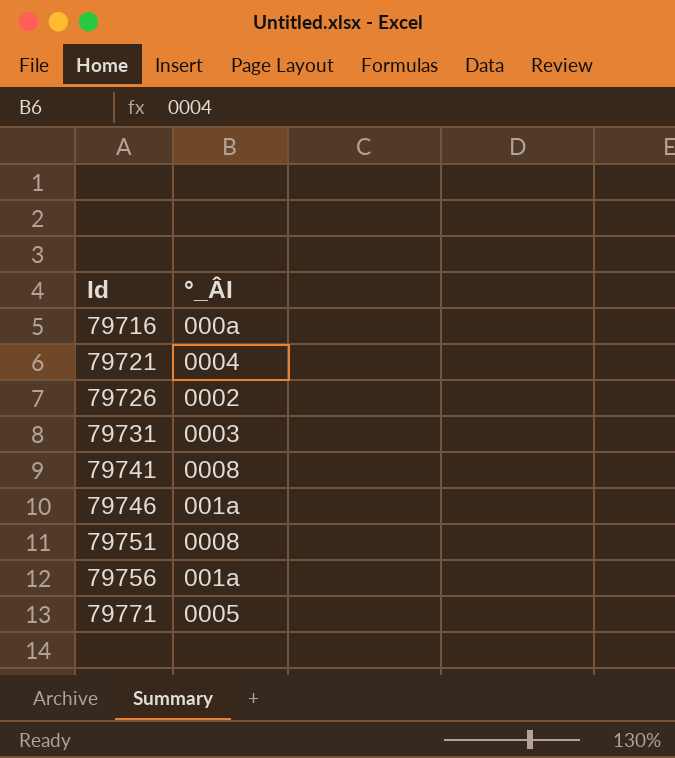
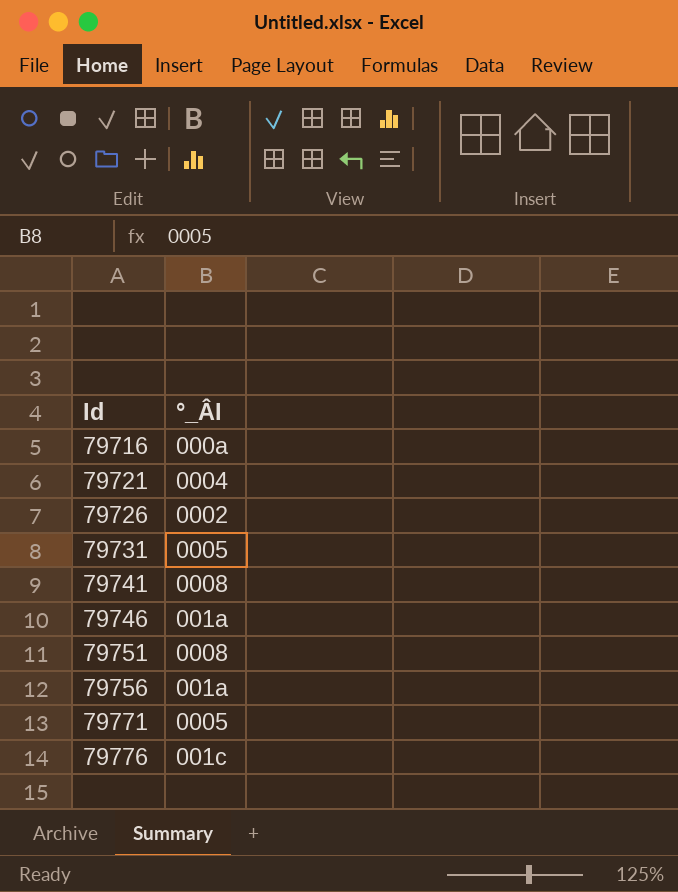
79731 | °_ÂI: 0003 -> 0005
row 79776: none -> 001c

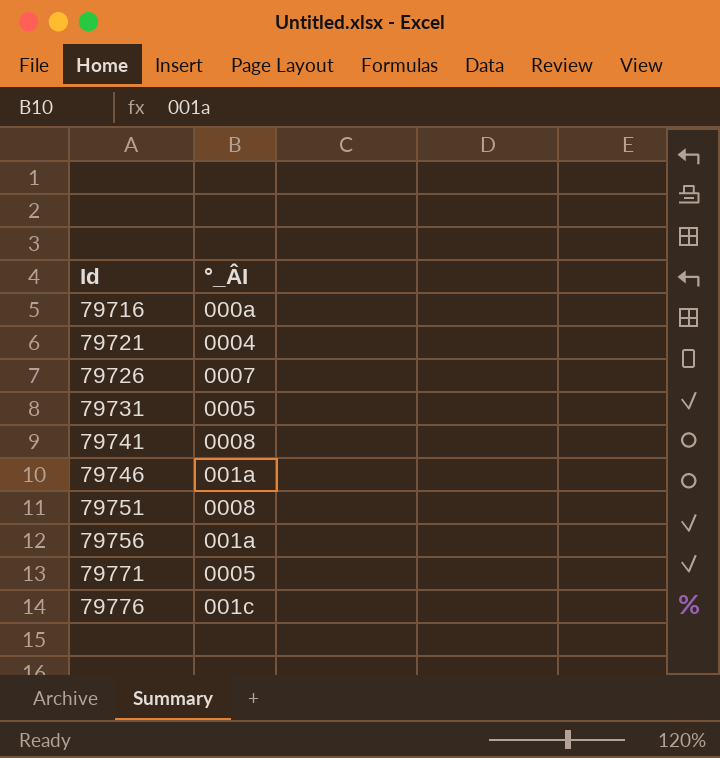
79726 | °_ÂI: 0002 -> 0007

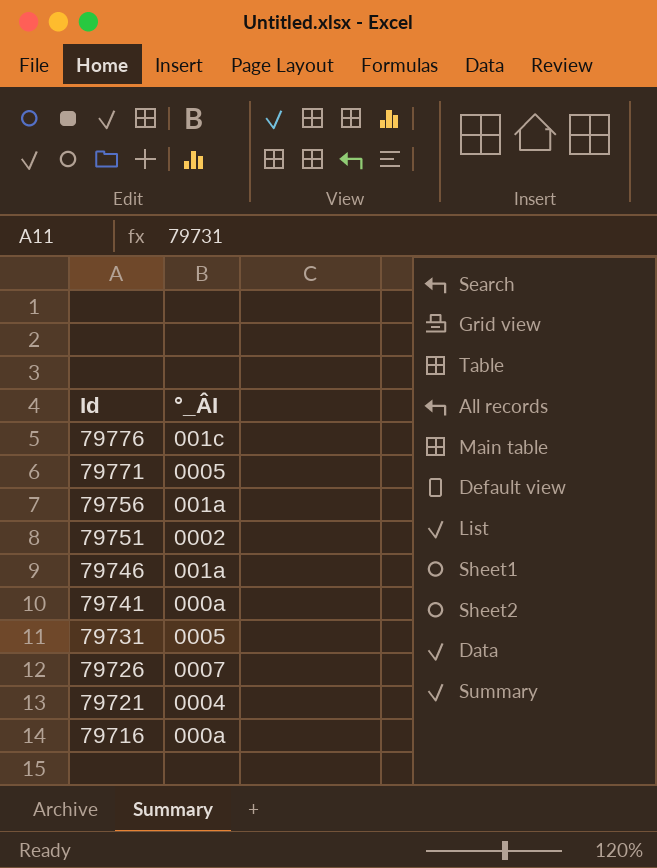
row order: Id ascending -> Id descending
79751 | °_ÂI: 0008 -> 0002
79741 | °_ÂI: 0008 -> 000a

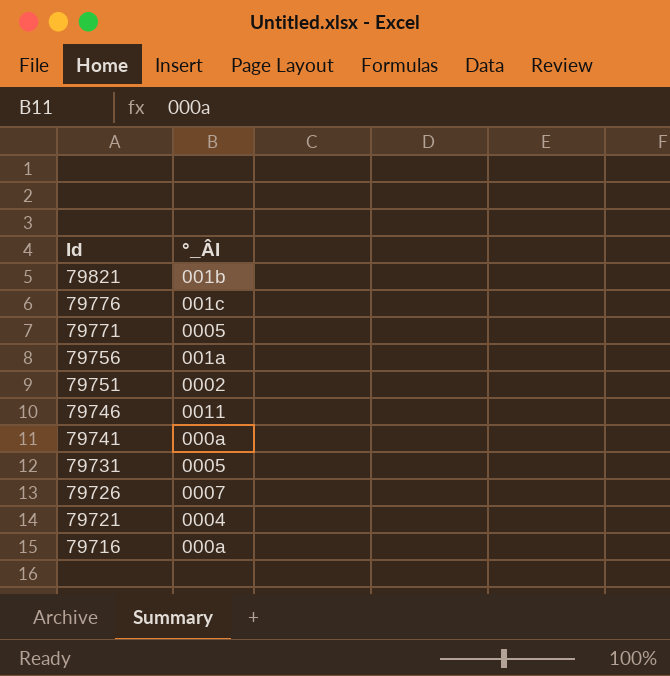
row 79821: none -> 001b
79746 | °_ÂI: 001a -> 0011

